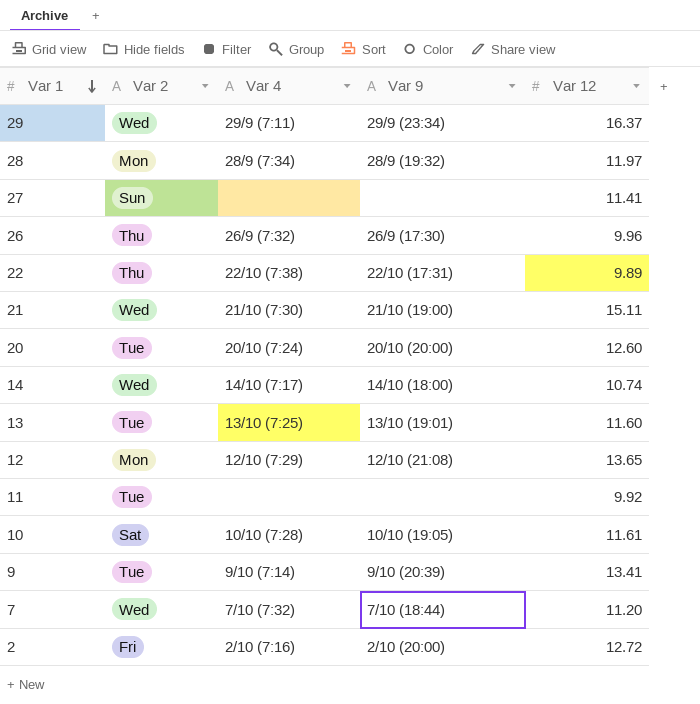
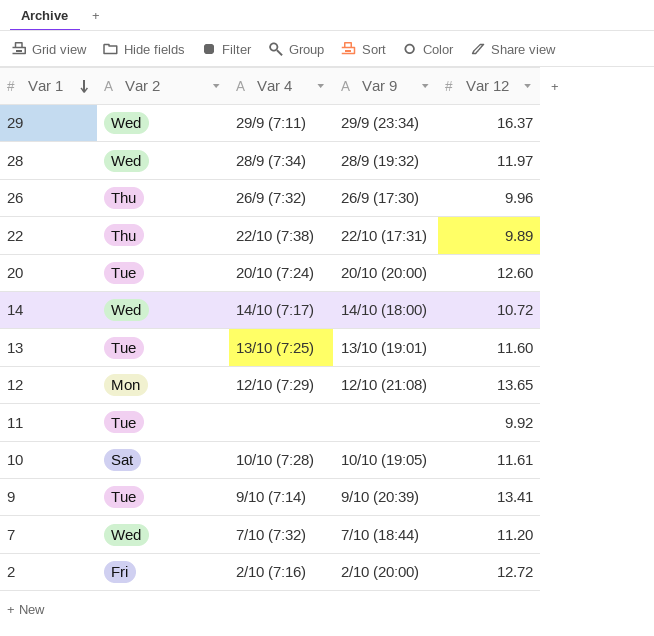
row 27: Sun | none | none | 11.41 -> none
row 21: Wed | 21/10 (7:30) | 21/10 (19:00) | 15.11 -> none
28 | Var 2: Mon -> Wed
14 | Var 12: 10.74 -> 10.72

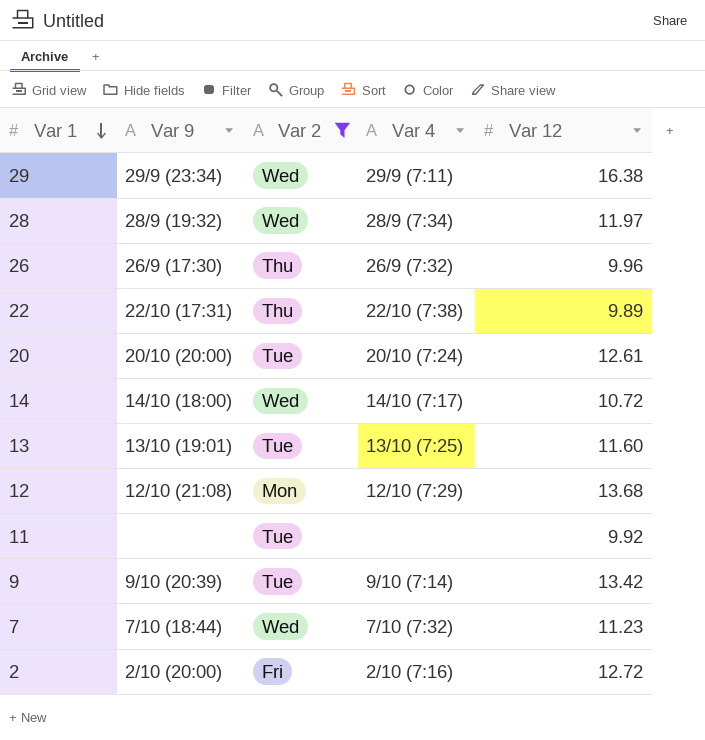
filter: none -> Var 2 != Sat
column Var 9 | position: 4 -> 2
29 | Var 12: 16.37 -> 16.38
20 | Var 12: 12.60 -> 12.61
12 | Var 12: 13.65 -> 13.68
9 | Var 12: 13.41 -> 13.42
7 | Var 12: 11.20 -> 11.23

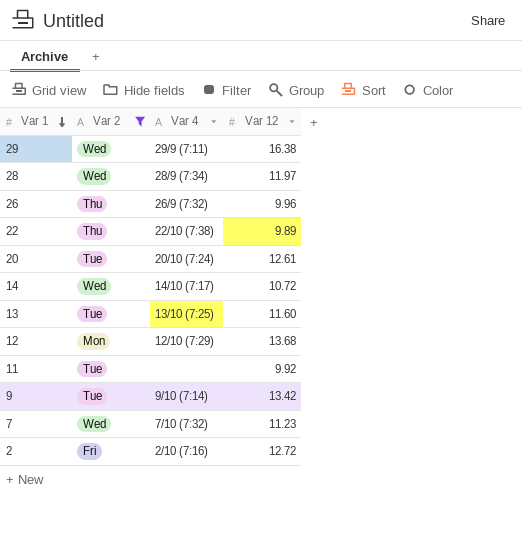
column Var 9 | position: 2 -> none

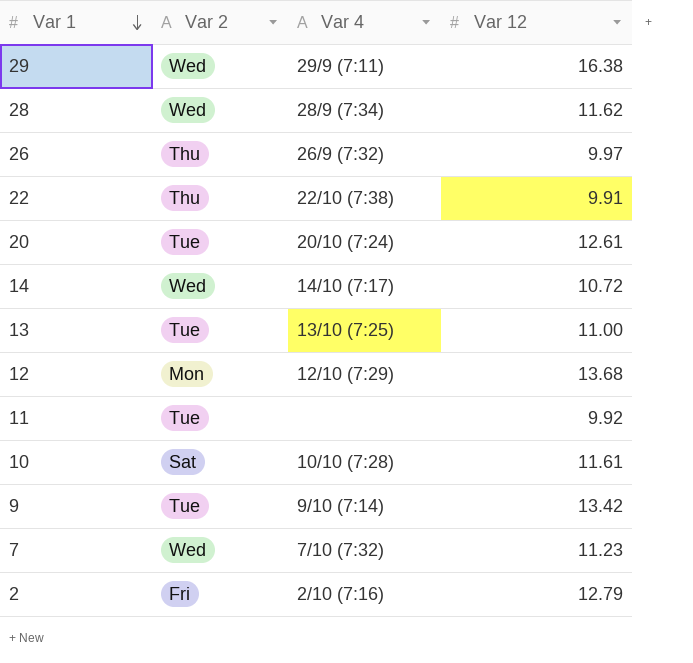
filter: Var 2 != Sat -> none
28 | Var 12: 11.97 -> 11.62
26 | Var 12: 9.96 -> 9.97
22 | Var 12: 9.89 -> 9.91
13 | Var 12: 11.60 -> 11.00
2 | Var 12: 12.72 -> 12.79

